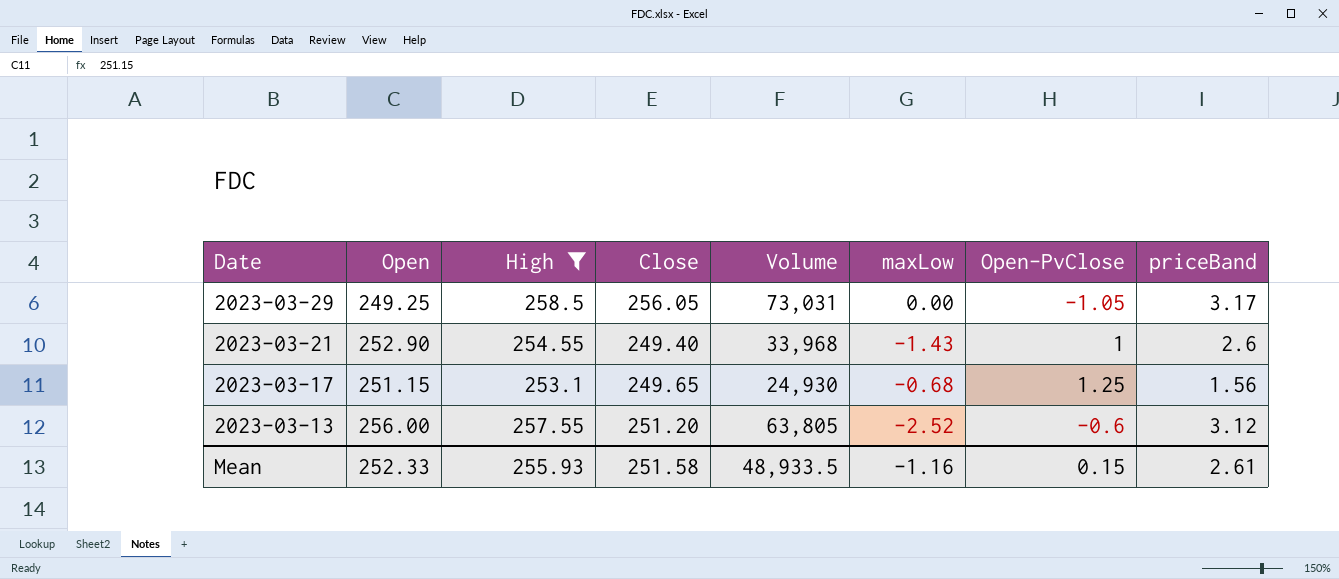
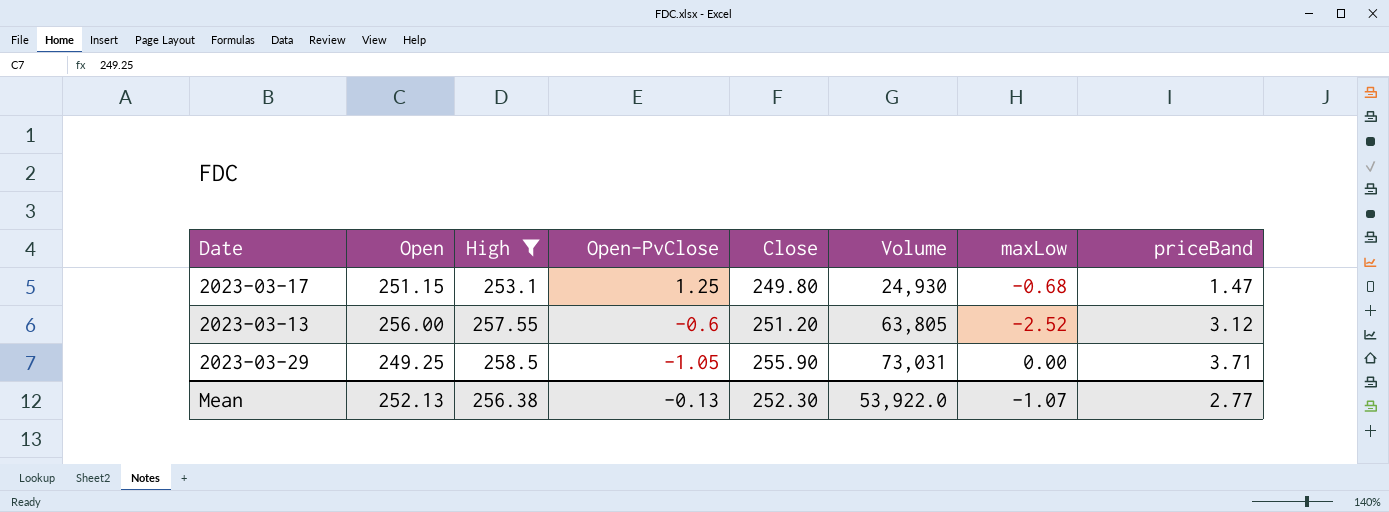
row order: Date descending -> High ascending
column Open-PvClose | position: 7 -> 4
row 2023-03-21: 252.90 | 254.55 | 249.40 | 33,968 | -1.43 | 1 | 2.6 -> none
2023-03-17 | Close: 249.65 -> 249.80
2023-03-17 | priceBand: 1.56 -> 1.47
2023-03-29 | Close: 256.05 -> 255.90
2023-03-29 | priceBand: 3.17 -> 3.71
Mean | Open: 252.33 -> 252.13
Mean | High: 255.93 -> 256.38
Mean | Open-PvClose: 0.15 -> -0.13
Mean | Close: 251.58 -> 252.30
Mean | Volume: 48,933.5 -> 53,922.0
Mean | maxLow: -1.16 -> -1.07
Mean | priceBand: 2.61 -> 2.77

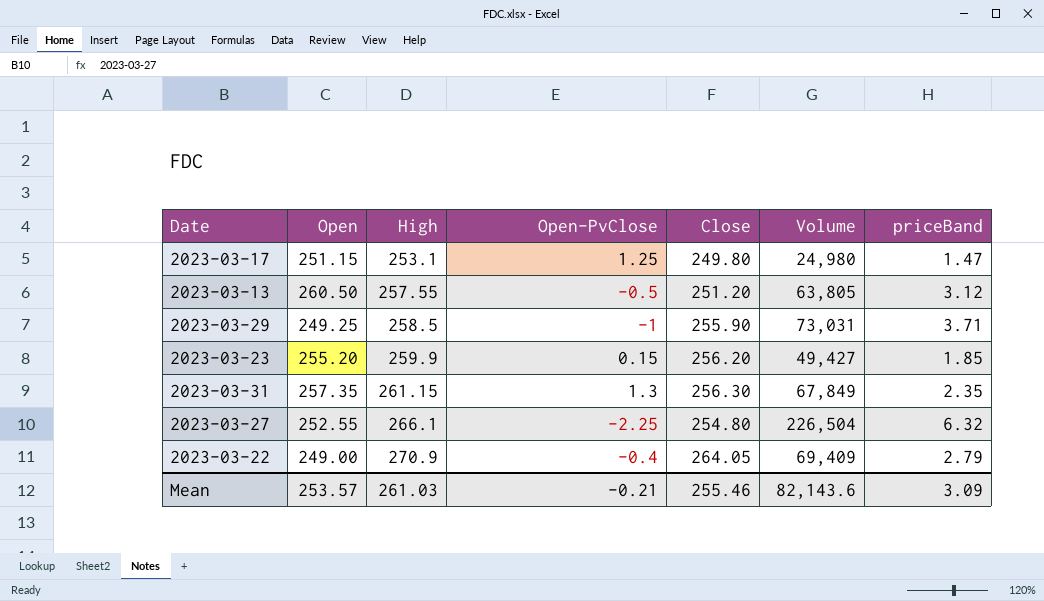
filter: High <= 258.5 -> none
column maxLow | position: 7 -> none
2023-03-17 | Volume: 24,930 -> 24,980
2023-03-13 | Open: 256.00 -> 260.50
2023-03-13 | Open-PvClose: -0.6 -> -0.5
2023-03-29 | Open-PvClose: -1.05 -> -1
Mean | Open: 252.13 -> 253.57
Mean | High: 256.38 -> 261.03
Mean | Open-PvClose: -0.13 -> -0.21
Mean | Close: 252.30 -> 255.46
Mean | Volume: 53,922.0 -> 82,143.6
Mean | priceBand: 2.77 -> 3.09

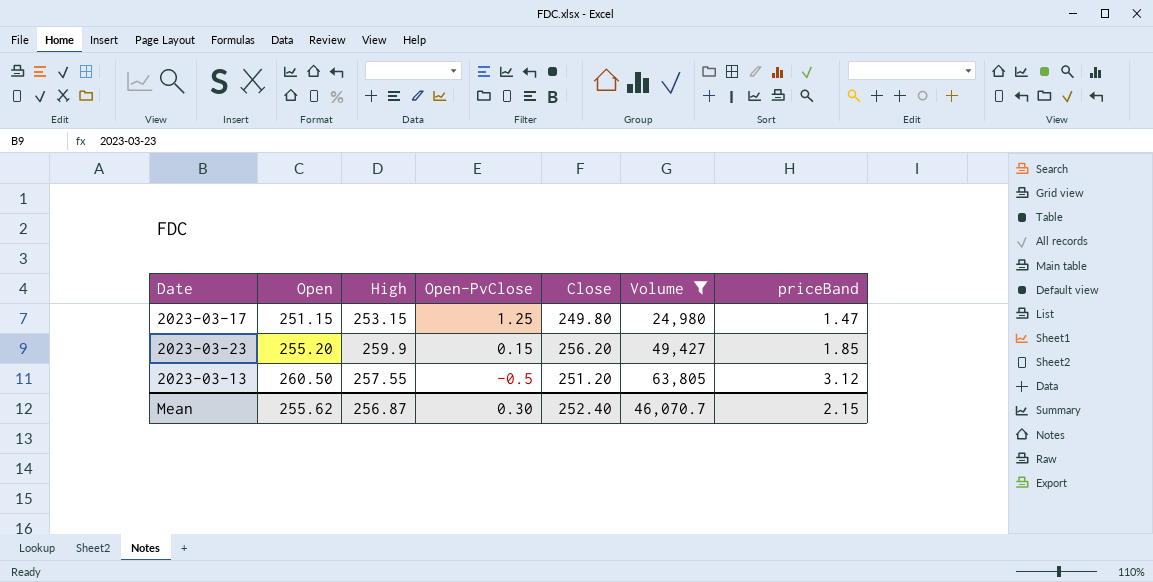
filter: none -> Volume <= 63,805
row order: High ascending -> Open ascending
2023-03-17 | High: 253.1 -> 253.15
Mean | Open: 253.57 -> 255.62
Mean | High: 261.03 -> 256.87
Mean | Open-PvClose: -0.21 -> 0.30
Mean | Close: 255.46 -> 252.40
Mean | Volume: 82,143.6 -> 46,070.7
Mean | priceBand: 3.09 -> 2.15

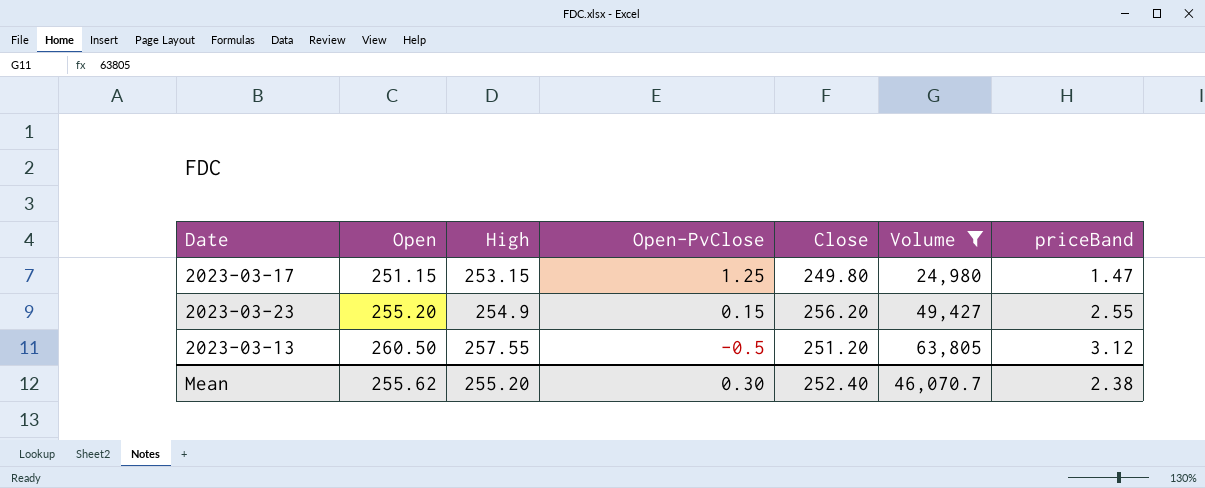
2023-03-23 | High: 259.9 -> 254.9
2023-03-23 | priceBand: 1.85 -> 2.55
Mean | High: 256.87 -> 255.20
Mean | priceBand: 2.15 -> 2.38

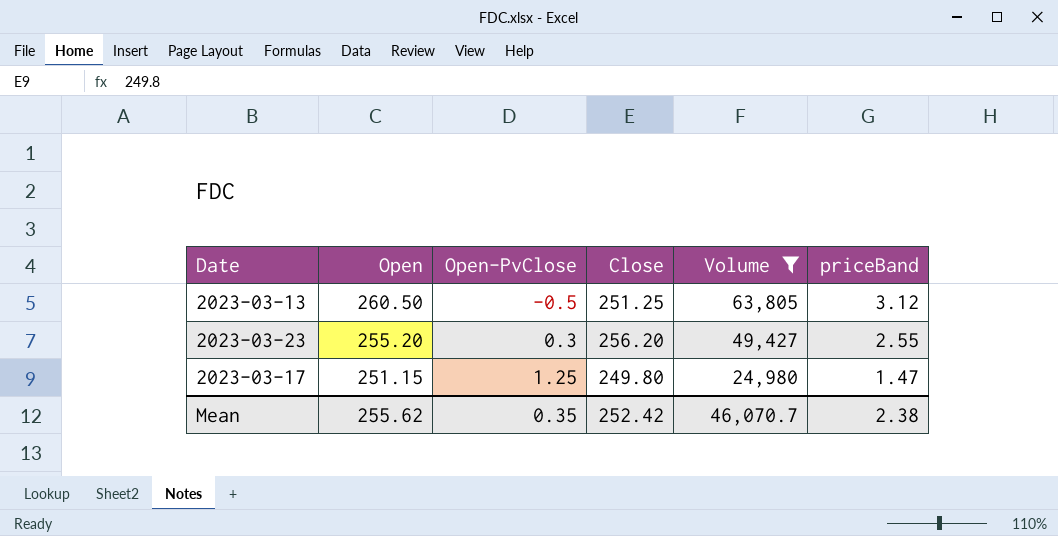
row order: Open ascending -> Open descending
column High | position: 3 -> none
2023-03-13 | Close: 251.20 -> 251.25
2023-03-23 | Open-PvClose: 0.15 -> 0.3
Mean | Open-PvClose: 0.30 -> 0.35
Mean | Close: 252.40 -> 252.42

